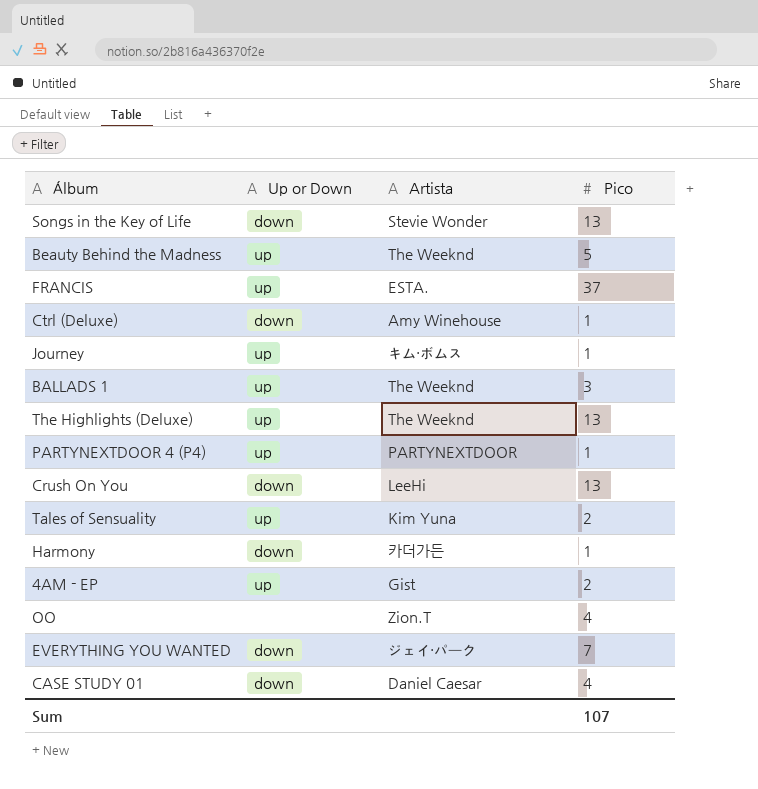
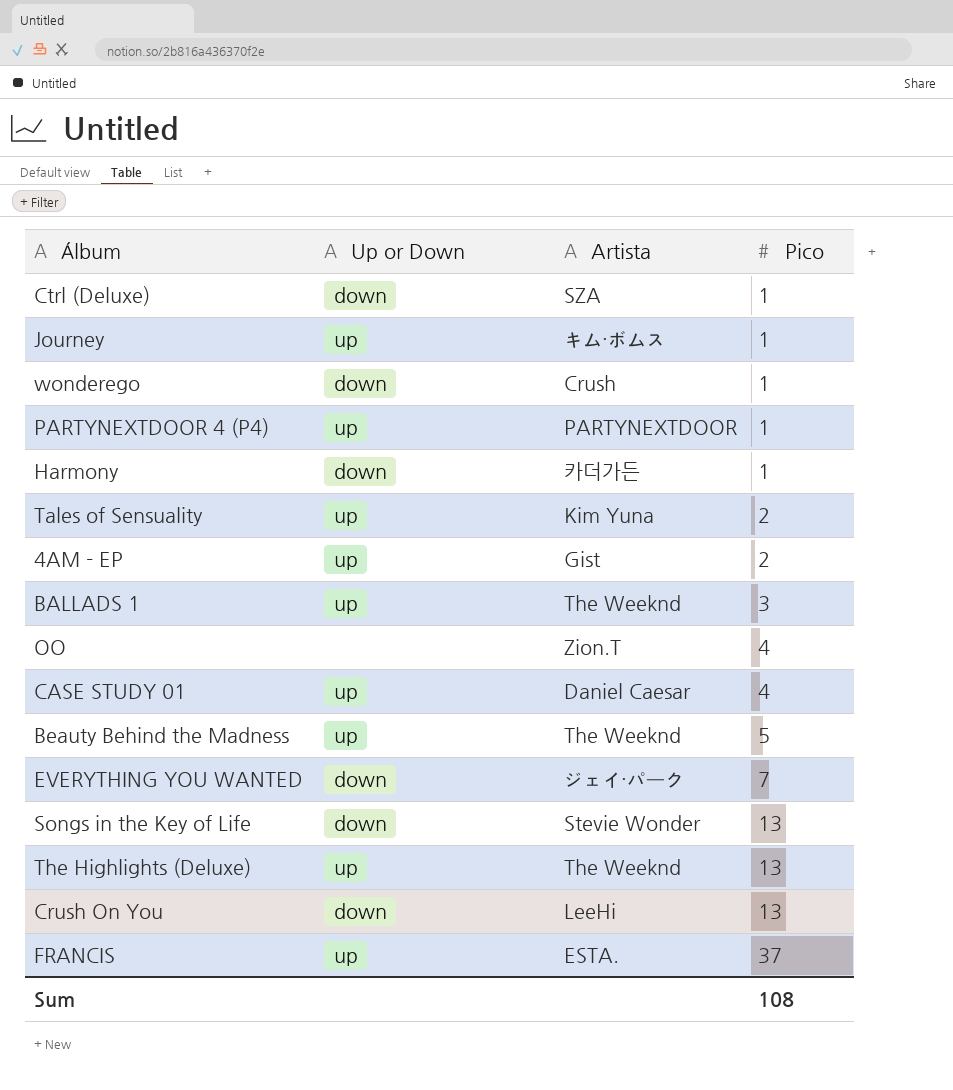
row order: none -> Pico ascending
Ctrl (Deluxe) | Artista: Amy Winehouse -> SZA
row wonderego: none -> down | Crush | 1
CASE STUDY 01 | Up or Down: down -> up
Sum | Pico: 107 -> 108

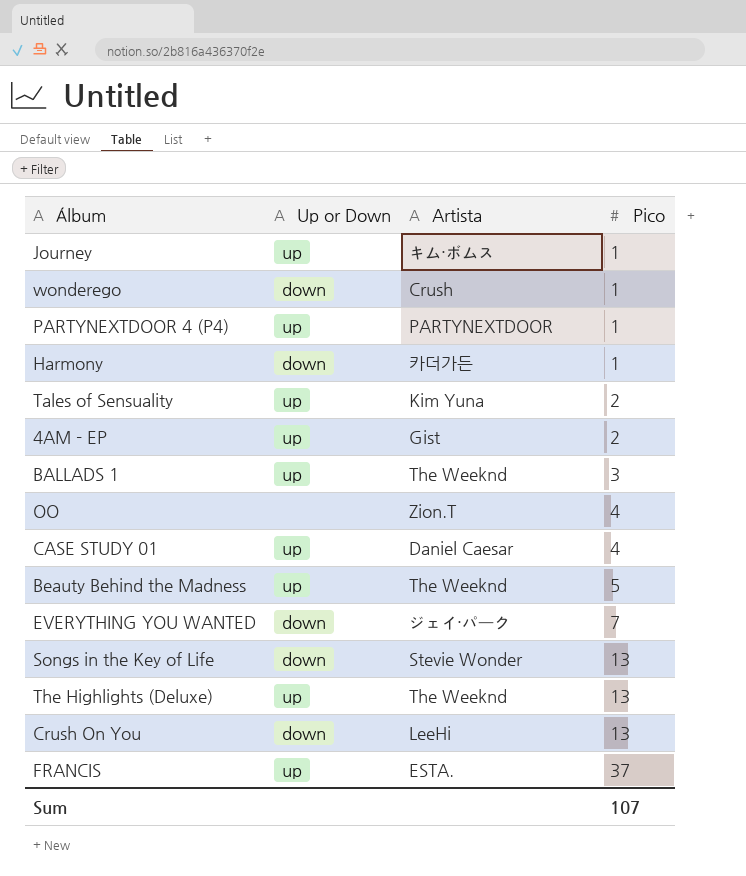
row Ctrl (Deluxe): down | SZA | 1 -> none
Sum | Pico: 108 -> 107

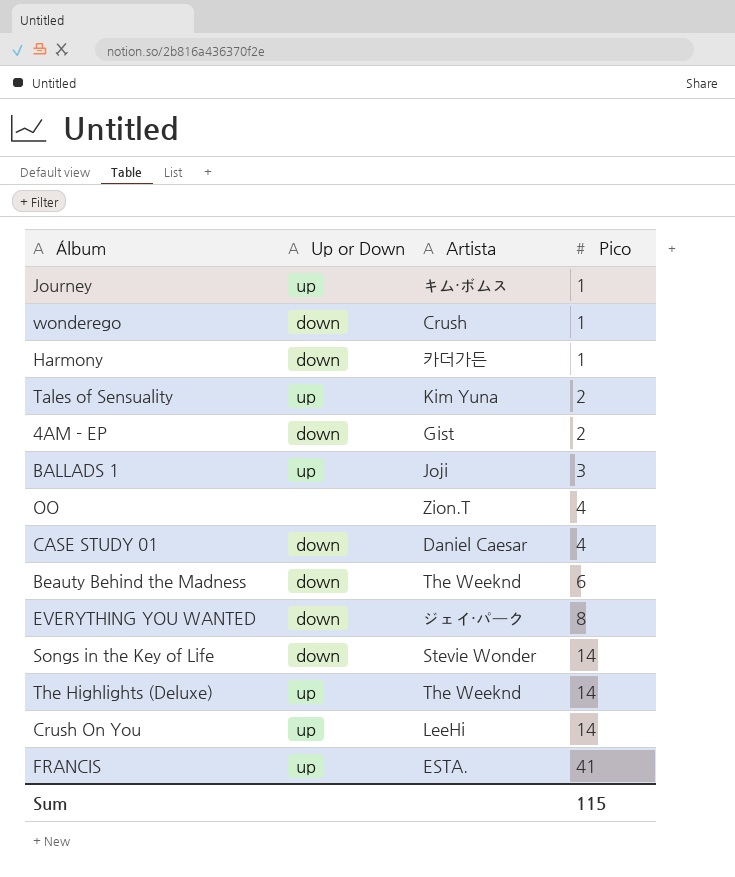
row PARTYNEXTDOOR 4 (P4): up | PARTYNEXTDOOR | 1 -> none
4AM - EP | Up or Down: up -> down
BALLADS 1 | Artista: The Weeknd -> Joji
CASE STUDY 01 | Up or Down: up -> down
Beauty Behind the Madness | Up or Down: up -> down
Beauty Behind the Madness | Pico: 5 -> 6
EVERYTHING YOU WANTED | Pico: 7 -> 8
Songs in the Key of Life | Pico: 13 -> 14
The Highlights (Deluxe) | Pico: 13 -> 14
Crush On You | Up or Down: down -> up
Crush On You | Pico: 13 -> 14
FRANCIS | Pico: 37 -> 41
Sum | Pico: 107 -> 115

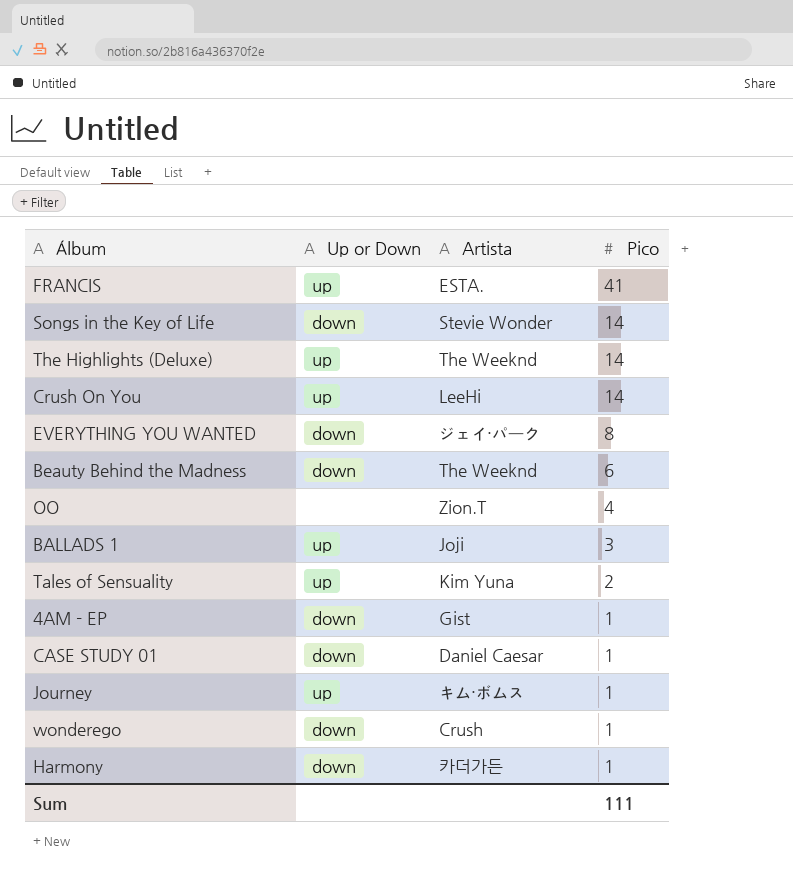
row order: Pico ascending -> Pico descending
4AM - EP | Pico: 2 -> 1
CASE STUDY 01 | Pico: 4 -> 1
Sum | Pico: 115 -> 111

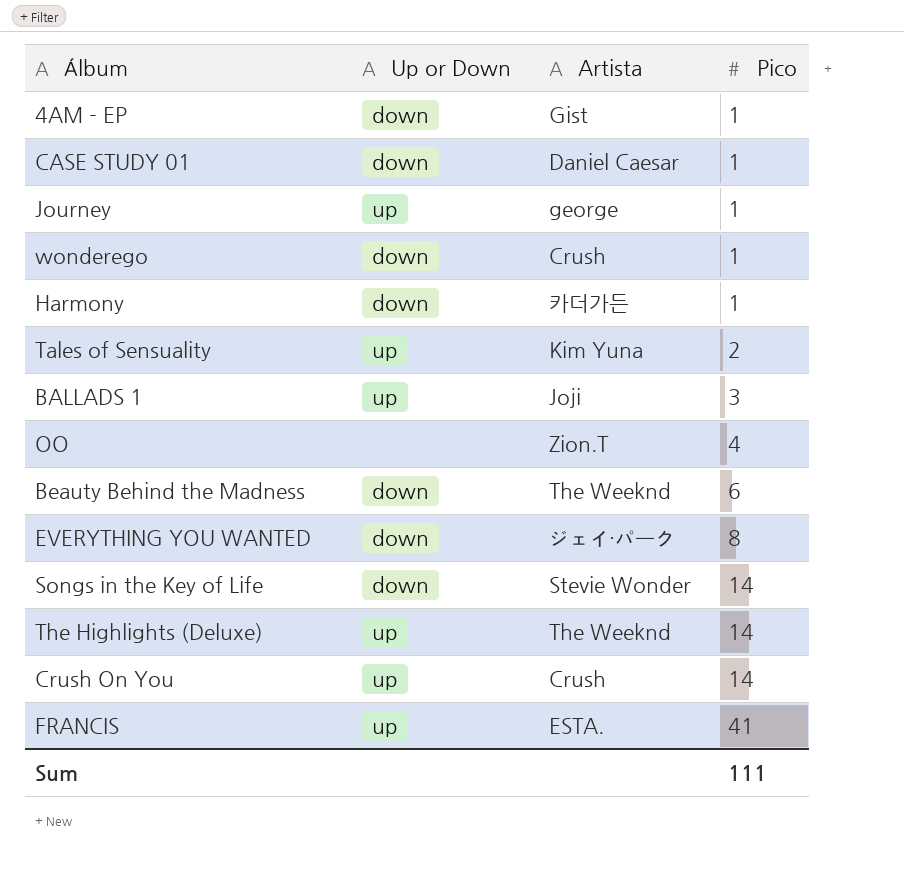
row order: Pico descending -> Pico ascending
Journey | Artista: キム・ボムス -> george
Crush On You | Artista: LeeHi -> Crush

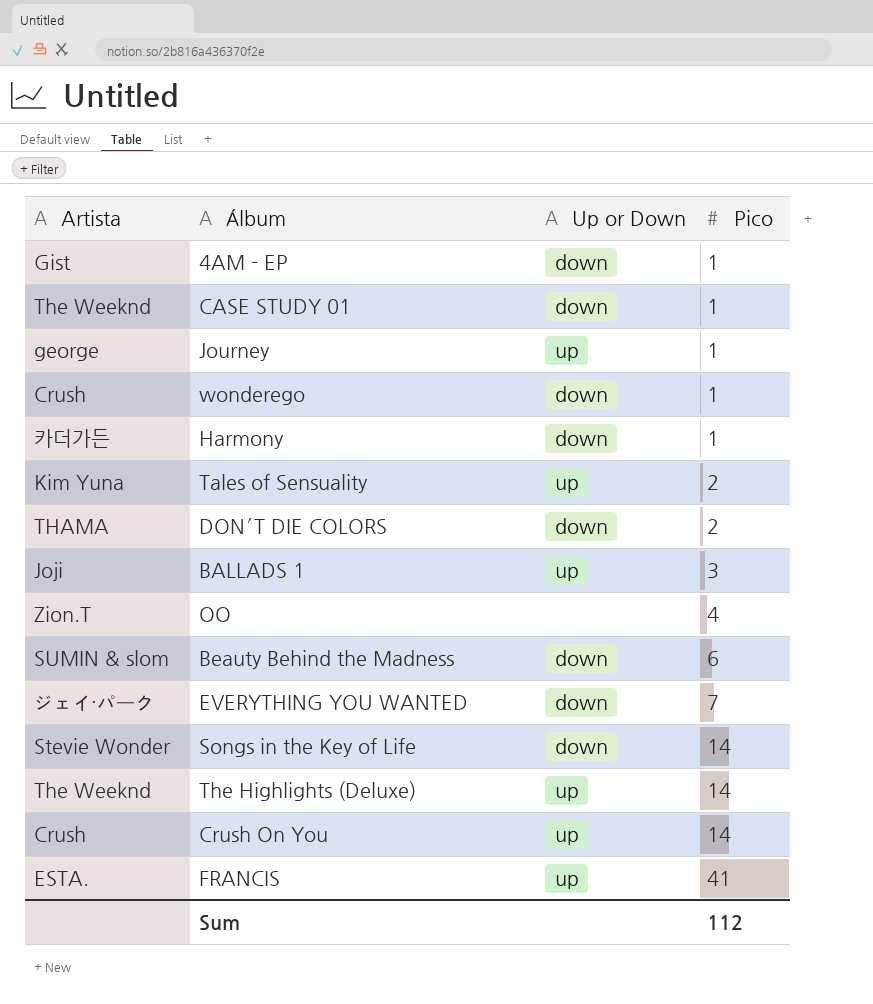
column Artista | position: 3 -> 1
CASE STUDY 01 | Artista: Daniel Caesar -> The Weeknd
row DON′T DIE COLORS: none -> THAMA | down | 2
Beauty Behind the Madness | Artista: The Weeknd -> SUMIN & slom
EVERYTHING YOU WANTED | Pico: 8 -> 7
Sum | Pico: 111 -> 112

